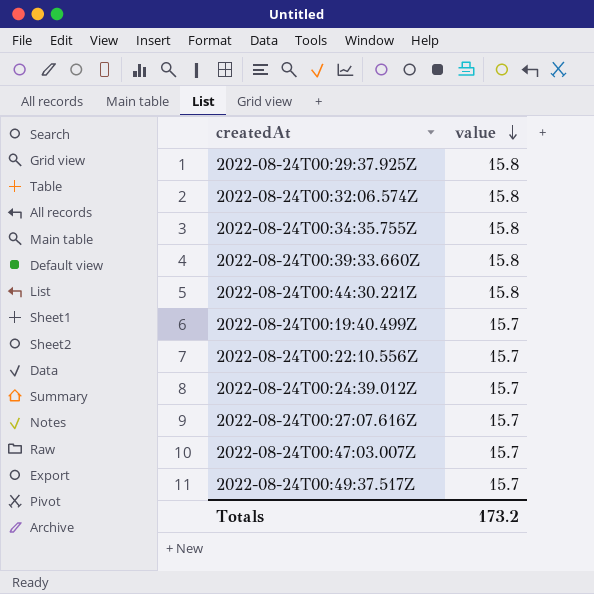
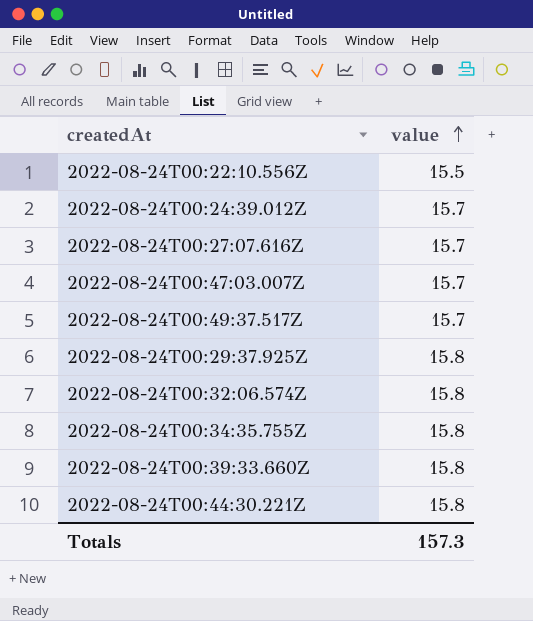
row order: value descending -> value ascending
row 2022-08-24T00:19:40.499Z: 15.7 -> none
2022-08-24T00:22:10.556Z | value: 15.7 -> 15.5
Totals | value: 173.2 -> 157.3

